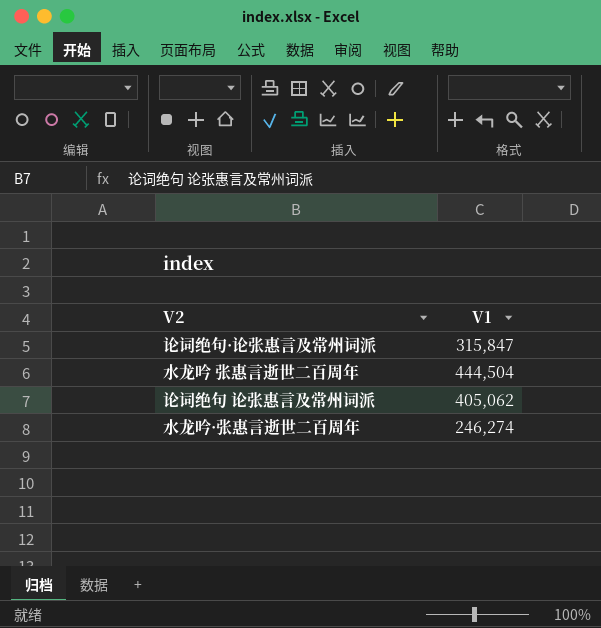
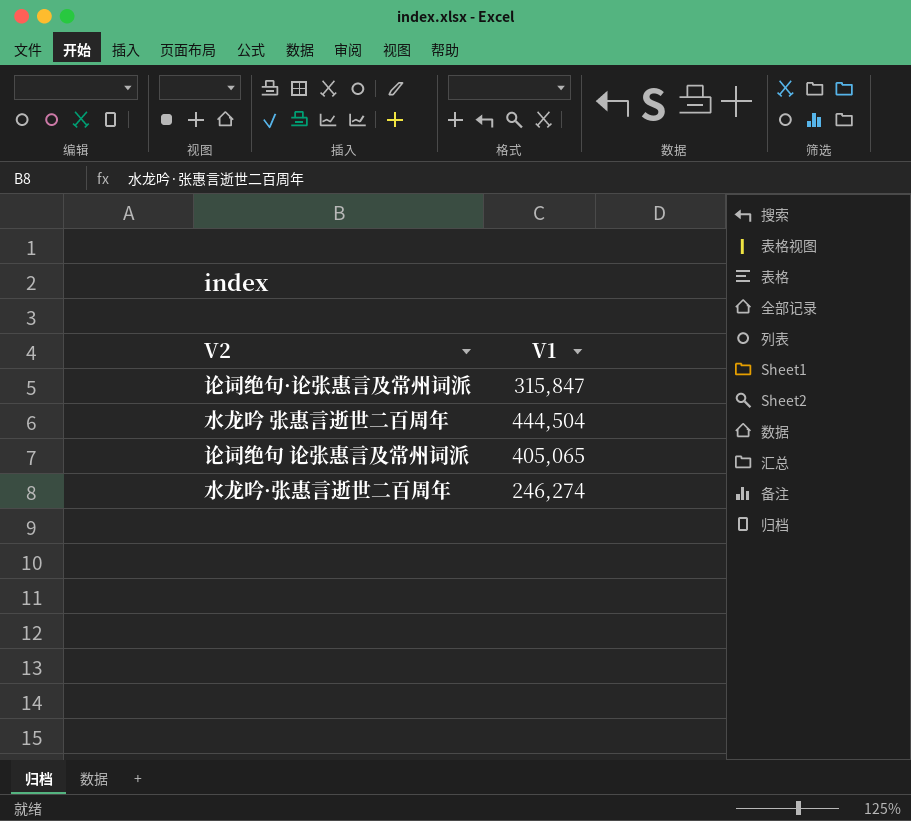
论词绝句 论张惠言及常州词派 | V1: 405,062 -> 405,065

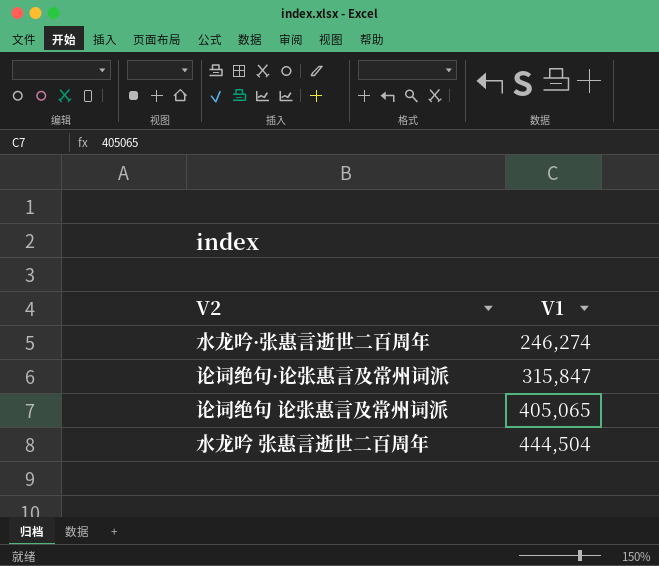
row order: none -> V1 ascending

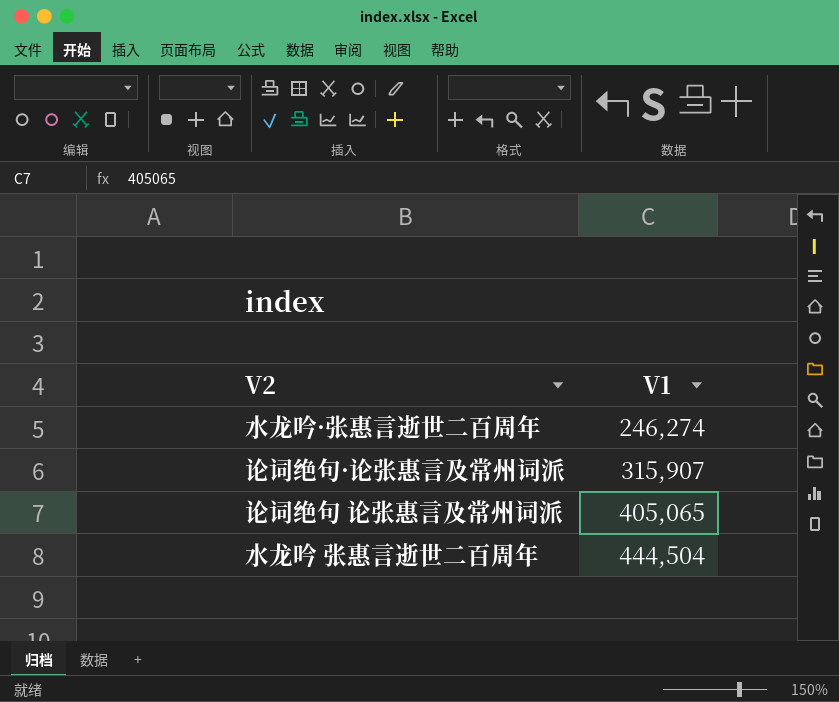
论词绝句·论张惠言及常州词派 | V1: 315,847 -> 315,907

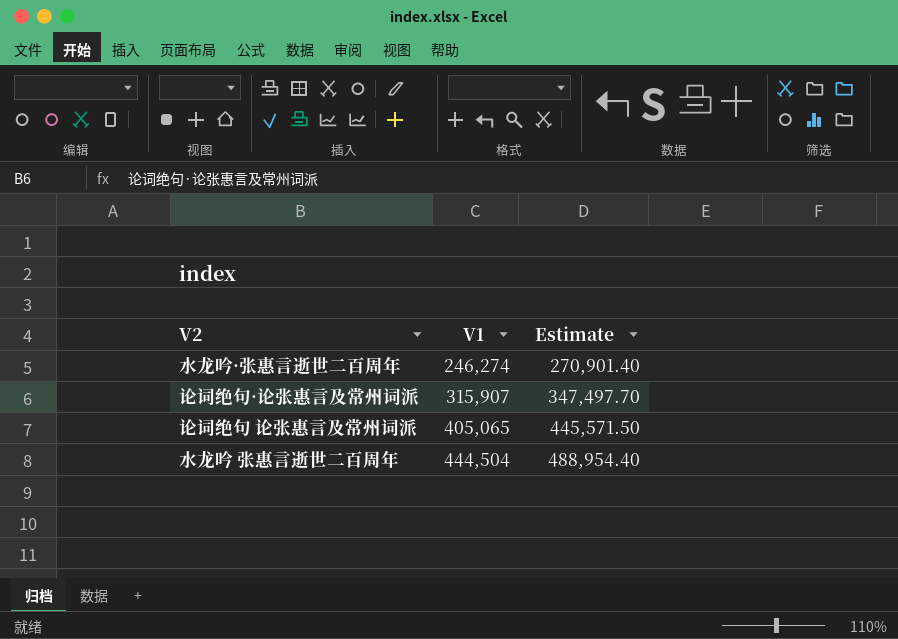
column Estimate | formula: none -> [V1] * 1.1

